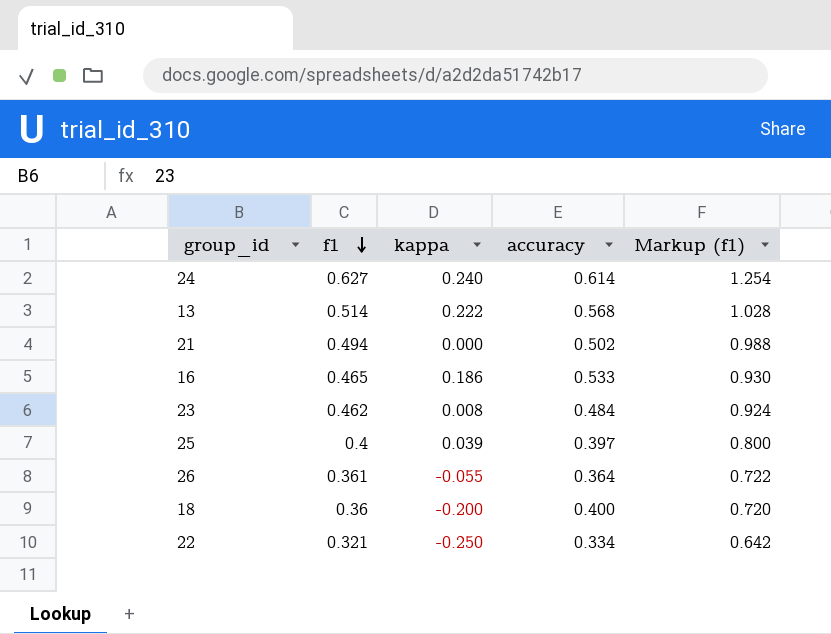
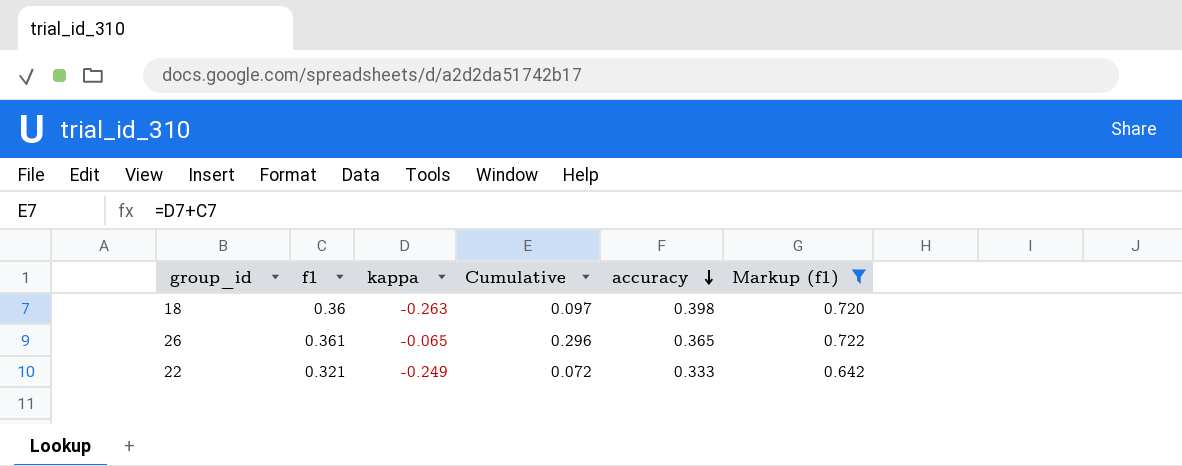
filter: none -> Markup (f1) <= 0.722
row order: f1 descending -> accuracy descending
column Cumulative | formula: none -> [f1] + [kappa]
18 | kappa: -0.200 -> -0.263
18 | accuracy: 0.400 -> 0.398
26 | kappa: -0.055 -> -0.065
26 | accuracy: 0.364 -> 0.365
22 | kappa: -0.250 -> -0.249
22 | accuracy: 0.334 -> 0.333

